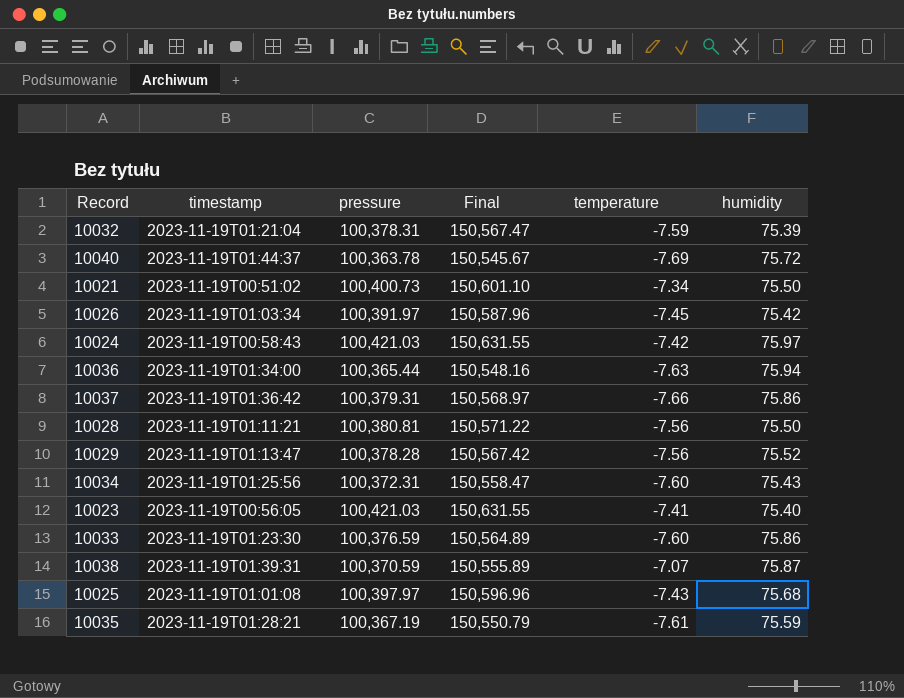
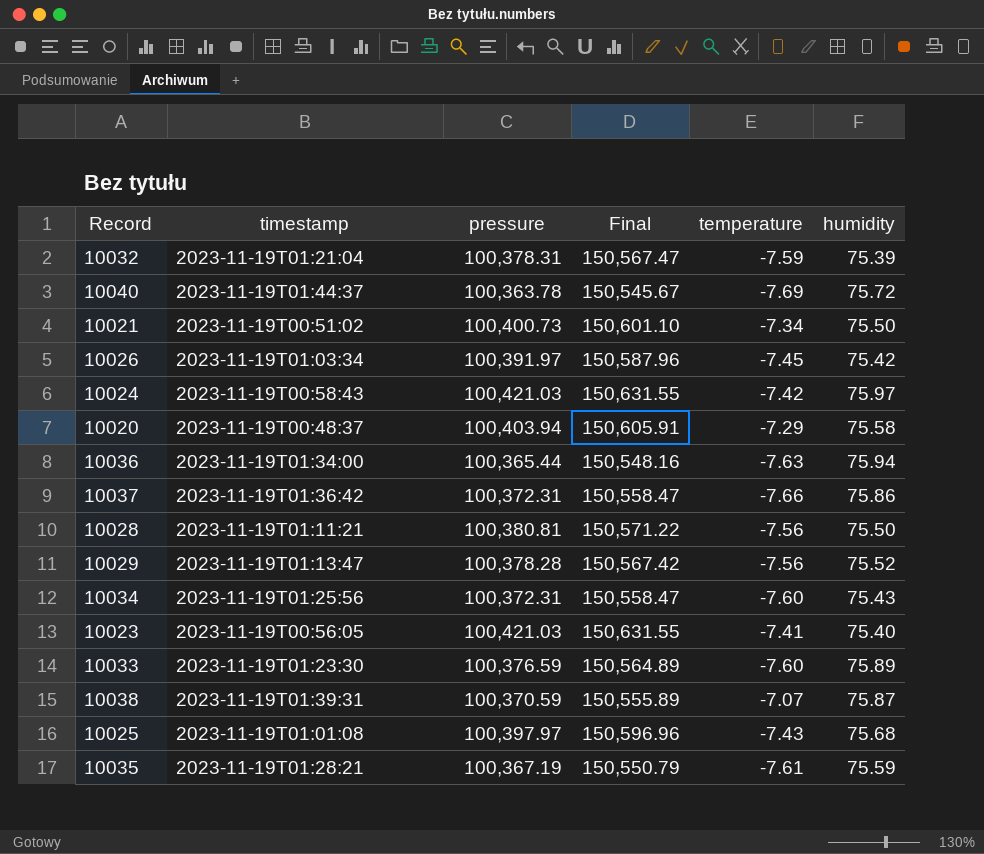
row 10020: none -> 2023-11-19T00:48:37 | 100,403.94 | 150,605.91 | -7.29 | 75.58
10037 | pressure: 100,379.31 -> 100,372.31
10037 | Final: 150,568.97 -> 150,558.47
10033 | humidity: 75.86 -> 75.89

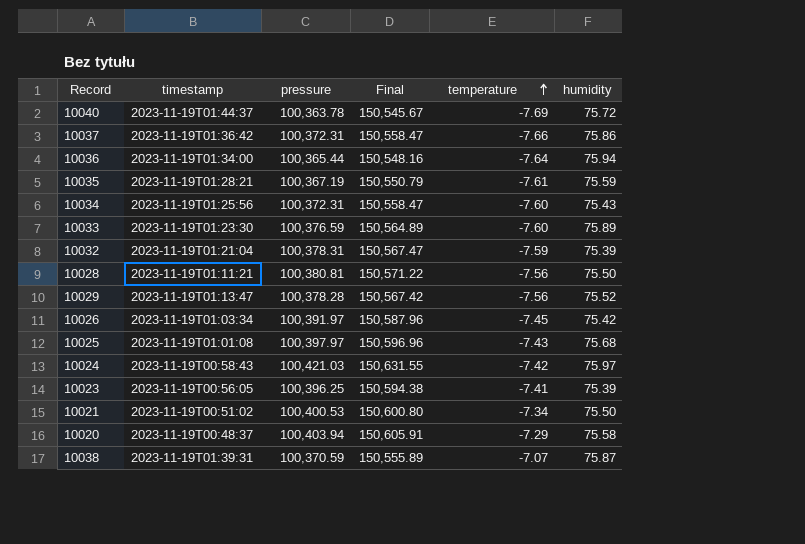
row order: none -> temperature ascending
10036 | temperature: -7.63 -> -7.64
10023 | pressure: 100,421.03 -> 100,396.25
10023 | Final: 150,631.55 -> 150,594.38
10023 | humidity: 75.40 -> 75.39
10021 | pressure: 100,400.73 -> 100,400.53
10021 | Final: 150,601.10 -> 150,600.80

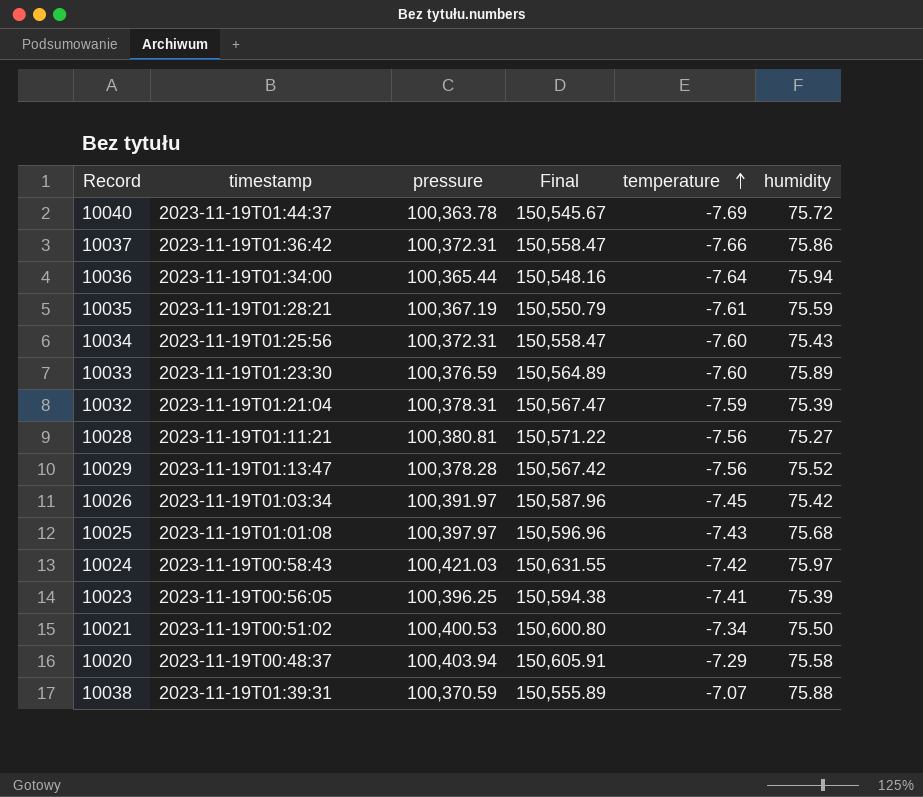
10028 | humidity: 75.50 -> 75.27
10038 | humidity: 75.87 -> 75.88

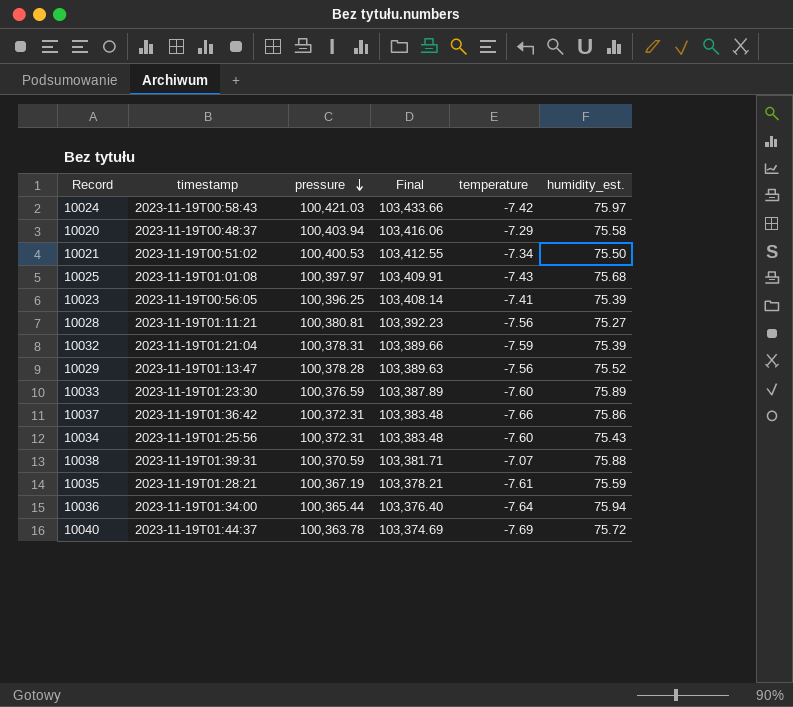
row order: temperature ascending -> pressure descending
column Final | formula: [pressure] * 1.5 -> [pressure] * 1.03
column name: humidity -> humidity_est.
row 10026: 2023-11-19T01:03:34 | 100,391.97 | 150,587.96 | -7.45 | 75.42 -> none

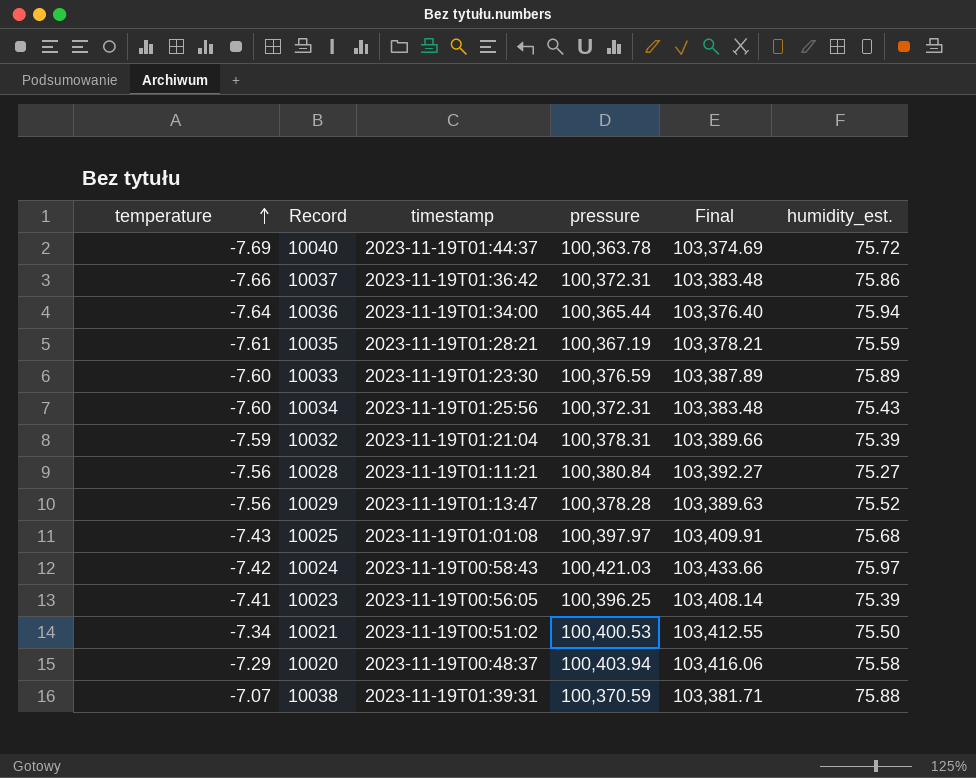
row order: pressure descending -> temperature ascending
column temperature | position: 5 -> 1
10028 | pressure: 100,380.81 -> 100,380.84
10028 | Final: 103,392.23 -> 103,392.27

